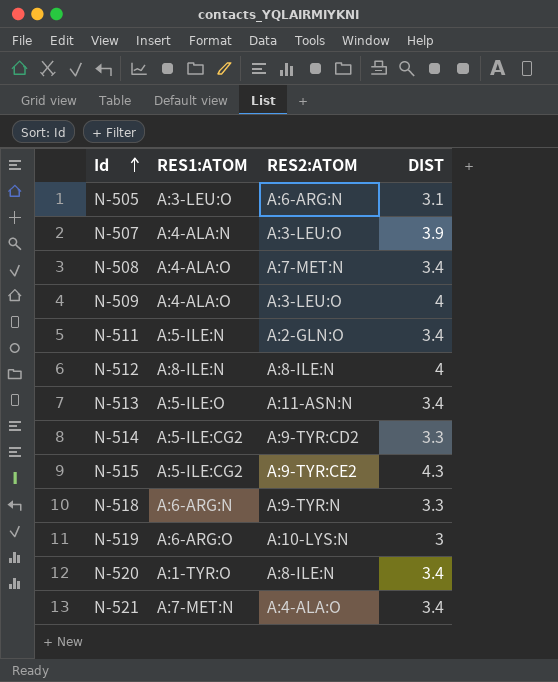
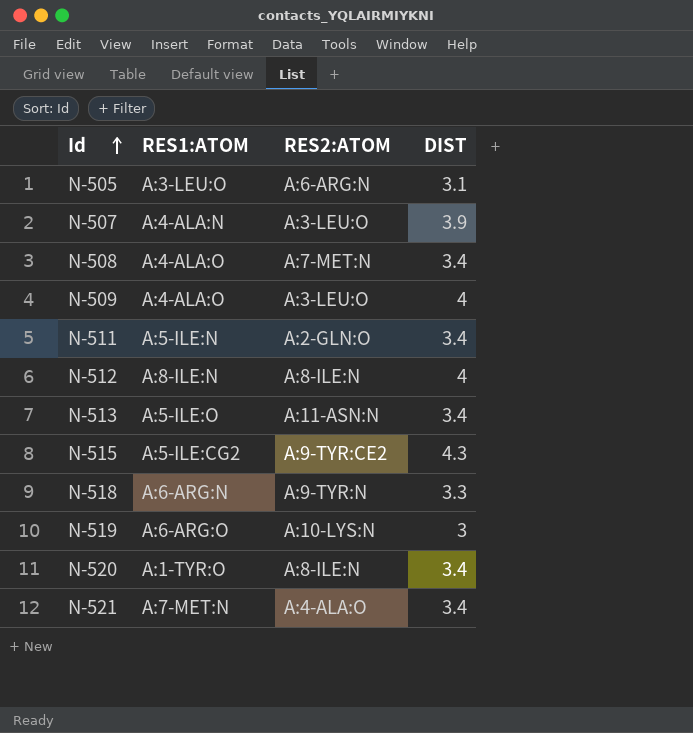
row N-514: A:5-ILE:CG2 | A:9-TYR:CD2 | 3.3 -> none

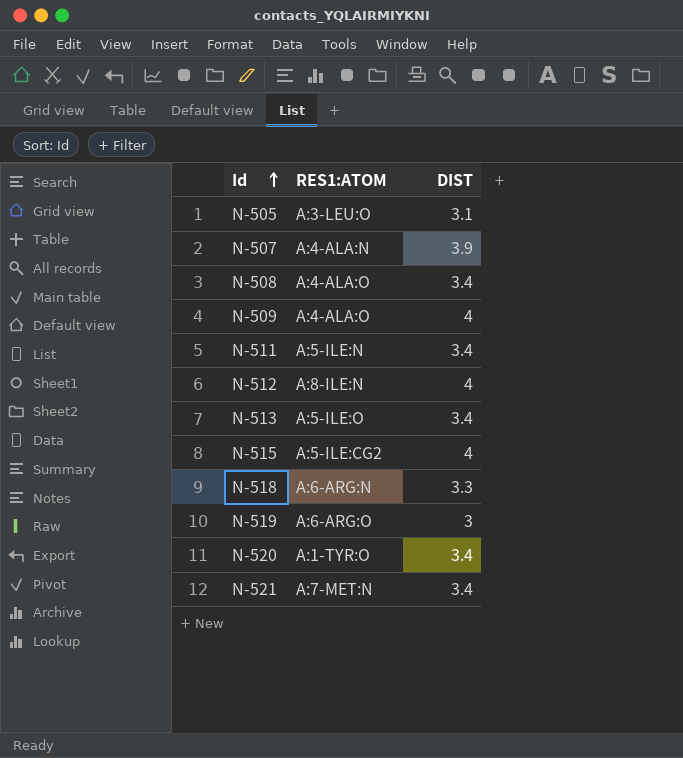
column RES2:ATOM | position: 3 -> none
N-515 | DIST: 4.3 -> 4

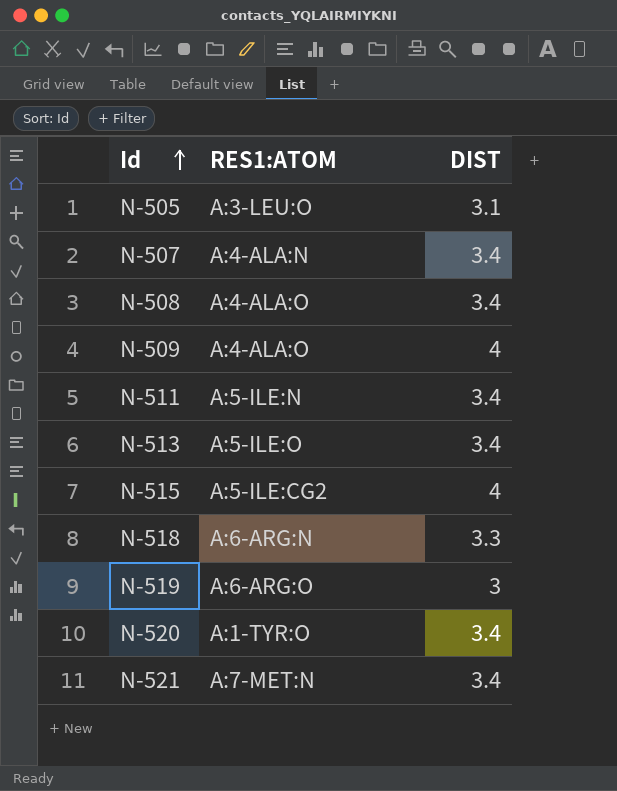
row N-512: A:8-ILE:N | 4 -> none
N-507 | DIST: 3.9 -> 3.4

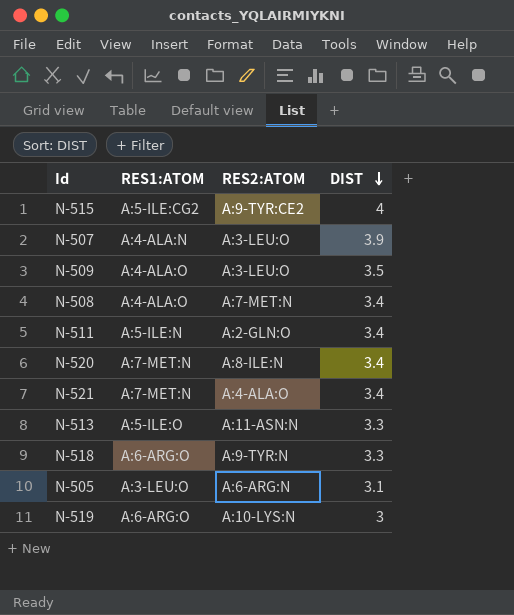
row order: Id ascending -> DIST descending
column RES2:ATOM | position: none -> 3
N-507 | DIST: 3.4 -> 3.9
N-509 | DIST: 4 -> 3.5
N-520 | RES1:ATOM: A:1-TYR:O -> A:7-MET:N
N-513 | DIST: 3.4 -> 3.3
N-518 | RES1:ATOM: A:6-ARG:N -> A:6-ARG:O

